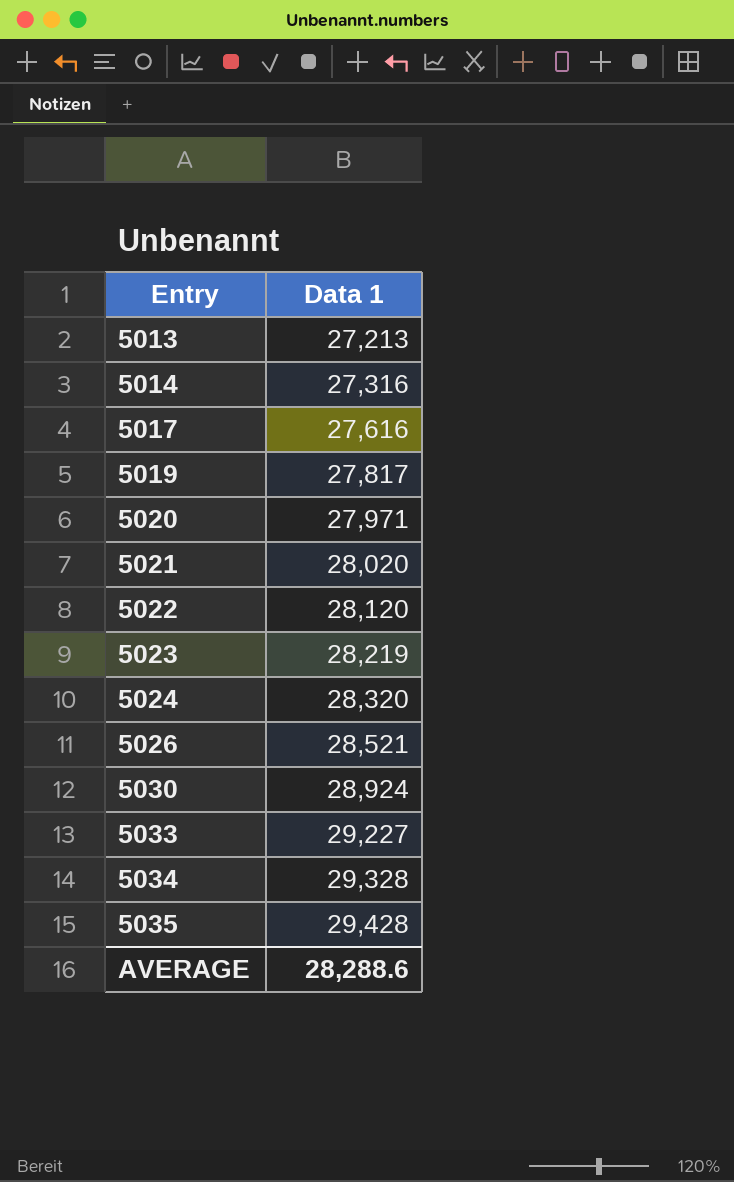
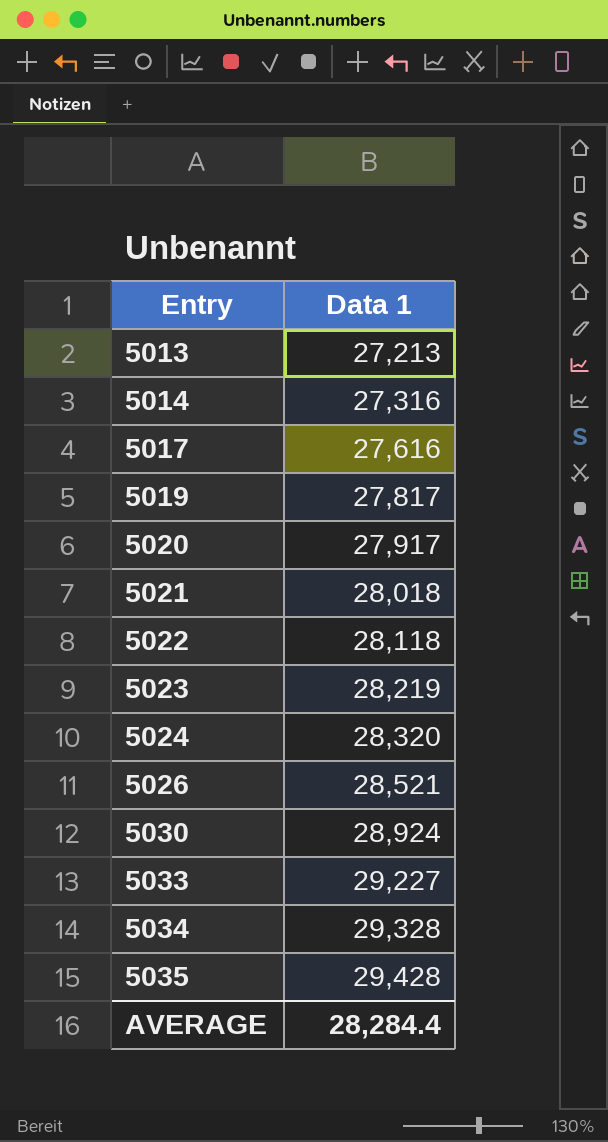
5020 | Data 1: 27,971 -> 27,917
5021 | Data 1: 28,020 -> 28,018
5022 | Data 1: 28,120 -> 28,118
AVERAGE | Data 1: 28,288.6 -> 28,284.4

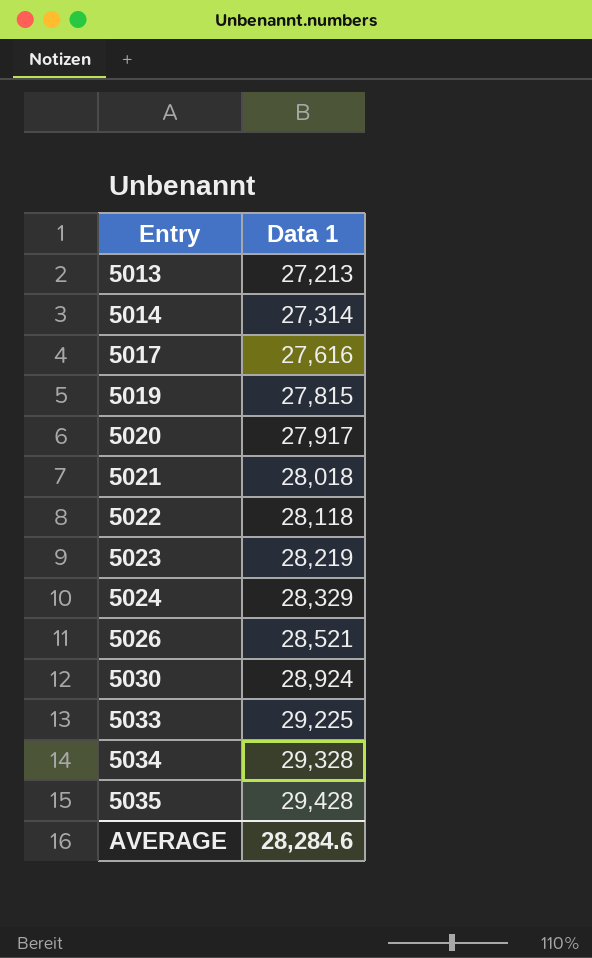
5014 | Data 1: 27,316 -> 27,314
5019 | Data 1: 27,817 -> 27,815
5024 | Data 1: 28,320 -> 28,329
5033 | Data 1: 29,227 -> 29,225
AVERAGE | Data 1: 28,284.4 -> 28,284.6

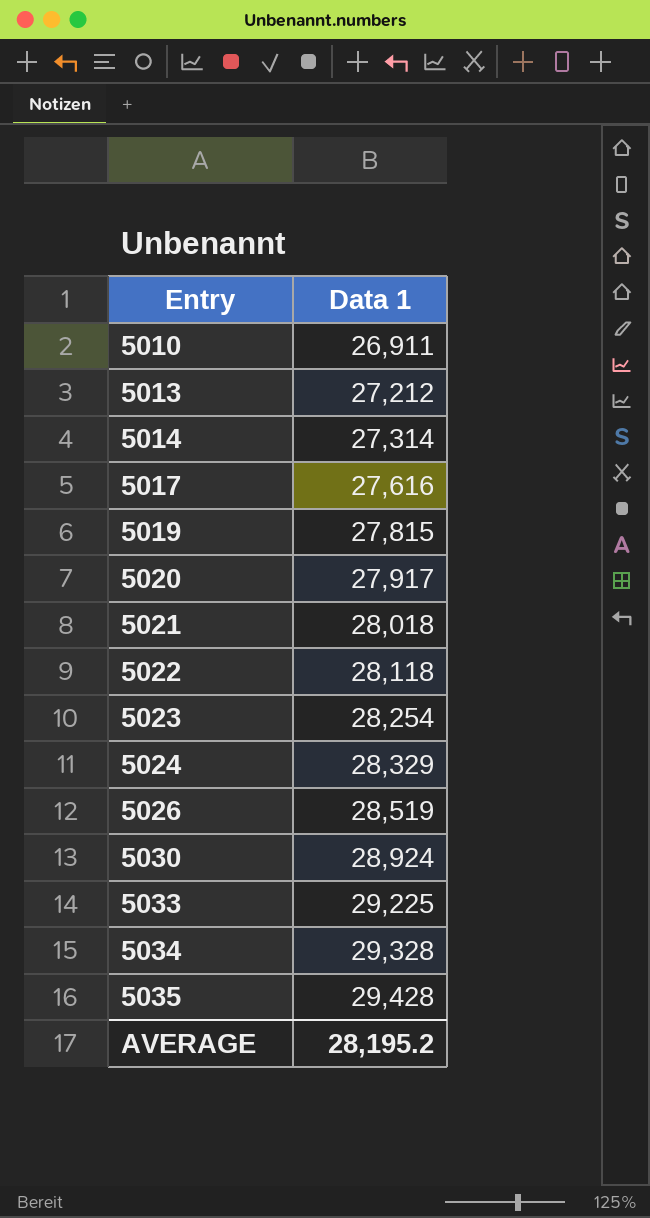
row 5010: none -> 26,911
5013 | Data 1: 27,213 -> 27,212
5023 | Data 1: 28,219 -> 28,254
5026 | Data 1: 28,521 -> 28,519
AVERAGE | Data 1: 28,284.6 -> 28,195.2

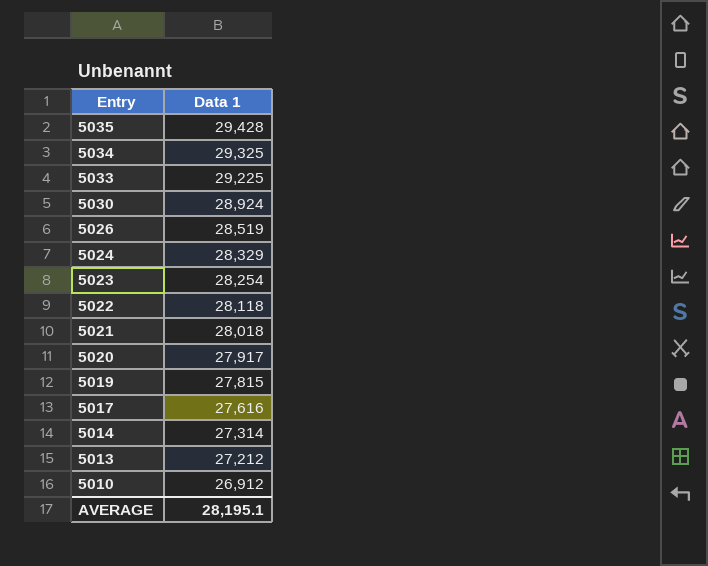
row order: Entry ascending -> Entry descending
5034 | Data 1: 29,328 -> 29,325
5010 | Data 1: 26,911 -> 26,912
AVERAGE | Data 1: 28,195.2 -> 28,195.1

